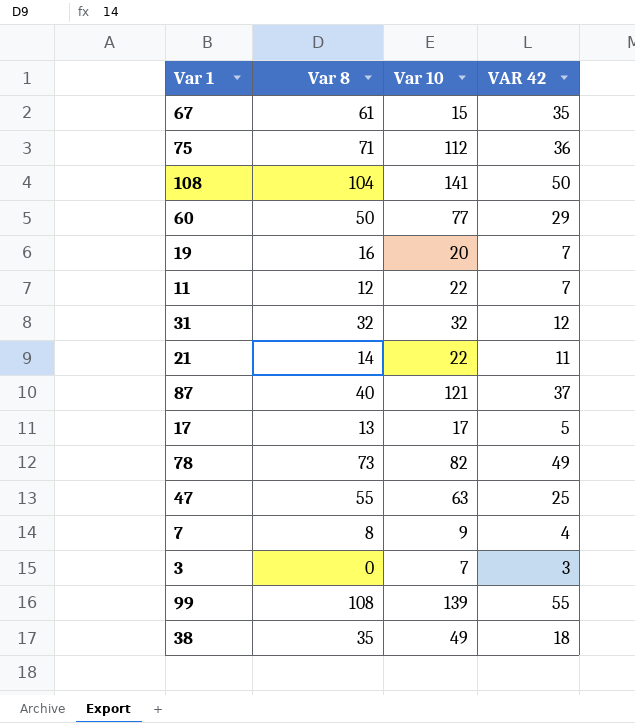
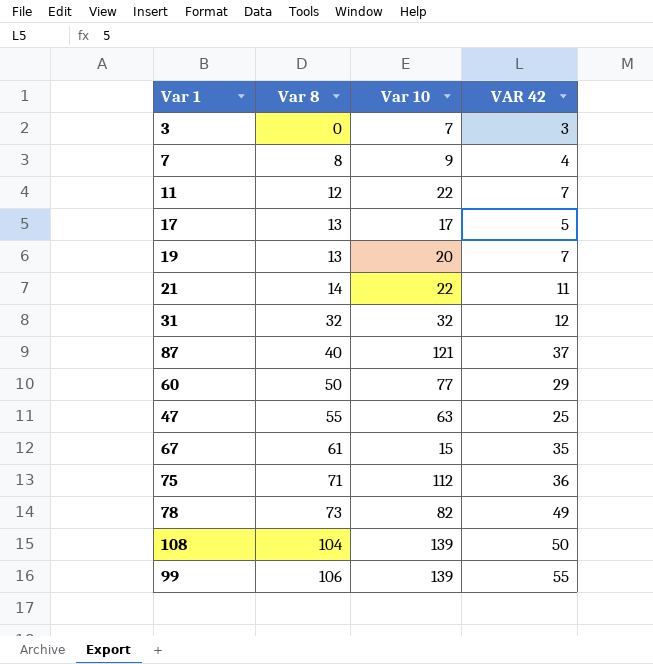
row order: none -> Var 8 ascending
row 38: 35 | 49 | 18 -> none
19 | Var 8: 16 -> 13
108 | Var 10: 141 -> 139
99 | Var 8: 108 -> 106

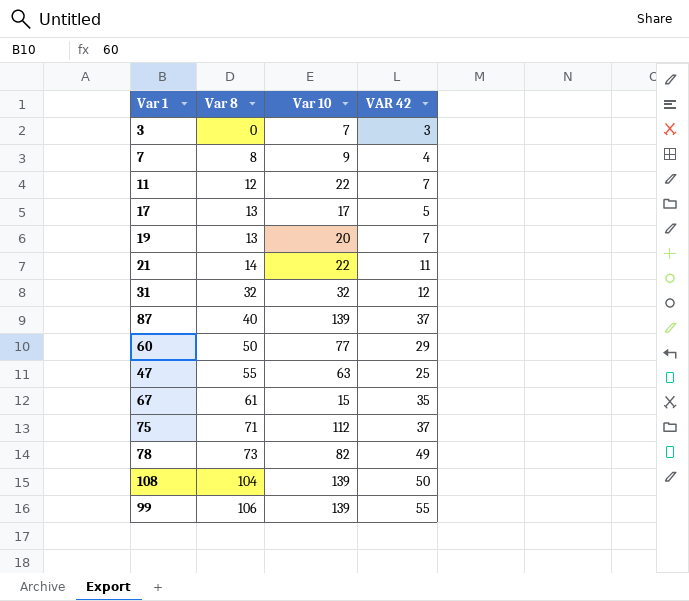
87 | Var 10: 121 -> 139
75 | VAR 42: 36 -> 37

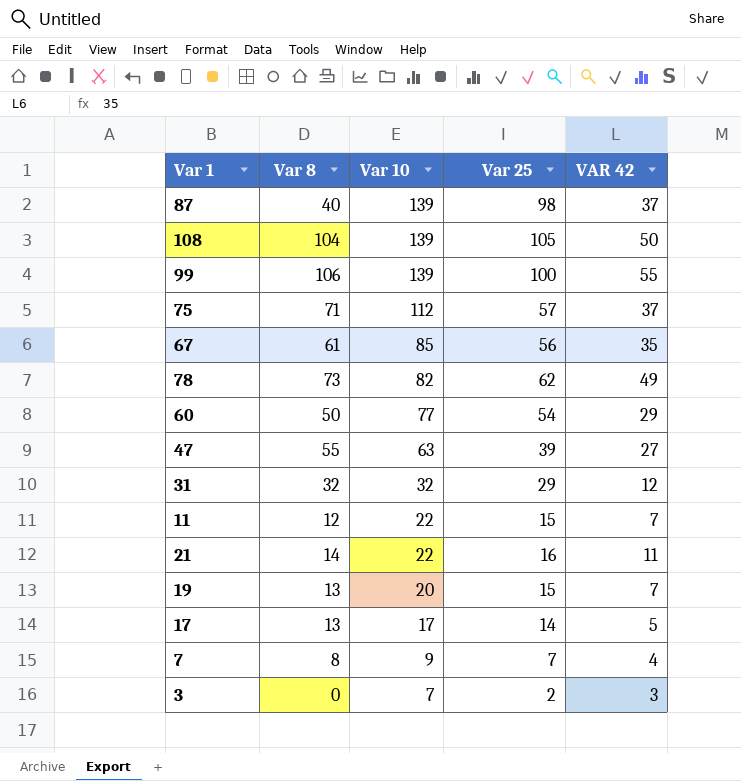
row order: Var 8 ascending -> Var 10 descending
column Var 25 | position: none -> 4
67 | Var 10: 15 -> 85
47 | VAR 42: 25 -> 27

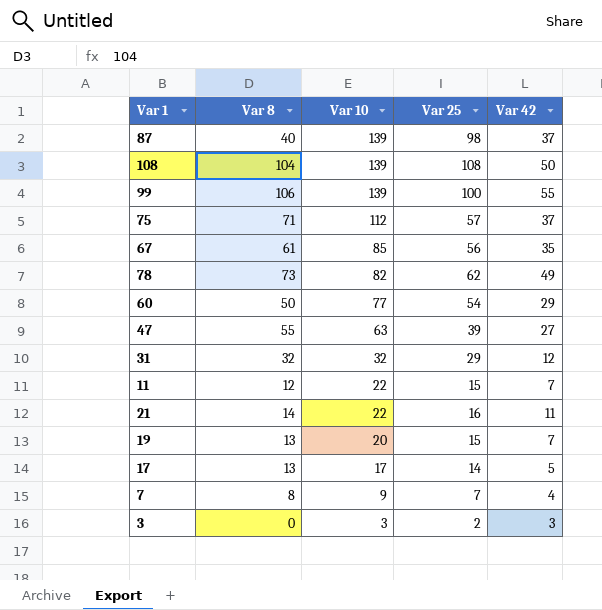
column name: VAR 42 -> Var 42
108 | Var 25: 105 -> 108
3 | Var 10: 7 -> 3

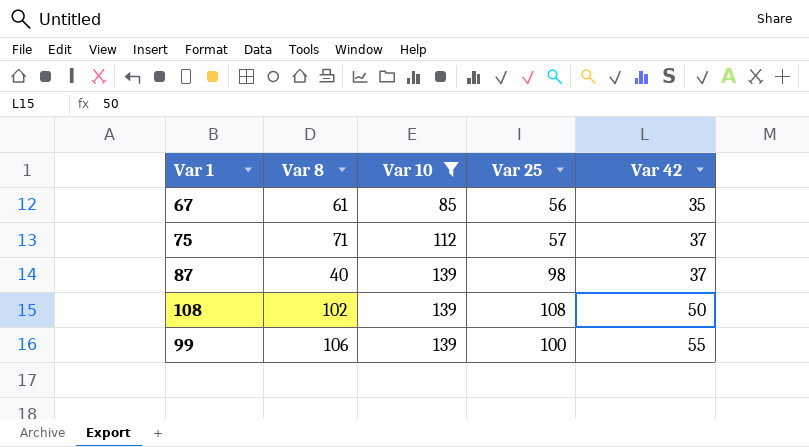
filter: none -> Var 10 >= 85
row order: Var 10 descending -> Var 10 ascending
108 | Var 8: 104 -> 102

